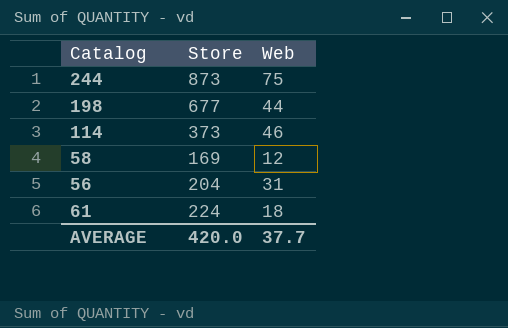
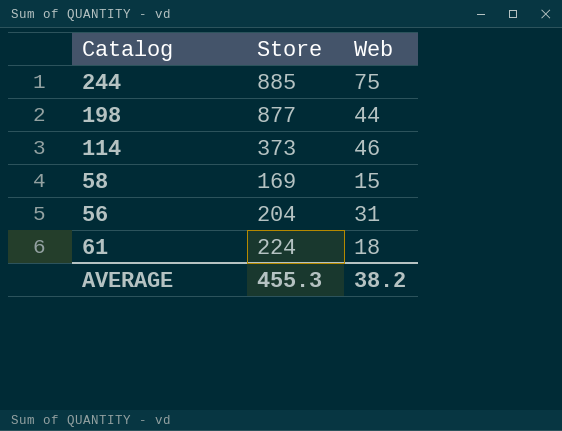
244 | Store: 873 -> 885
198 | Store: 677 -> 877
58 | Web: 12 -> 15
AVERAGE | Store: 420.0 -> 455.3
AVERAGE | Web: 37.7 -> 38.2

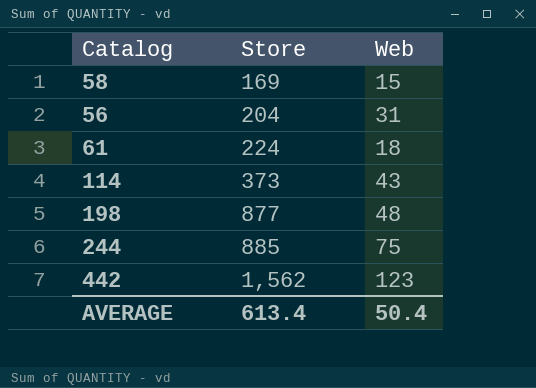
row order: none -> Store ascending
114 | Web: 46 -> 43
198 | Web: 44 -> 48
row 442: none -> 1,562 | 123
AVERAGE | Store: 455.3 -> 613.4
AVERAGE | Web: 38.2 -> 50.4

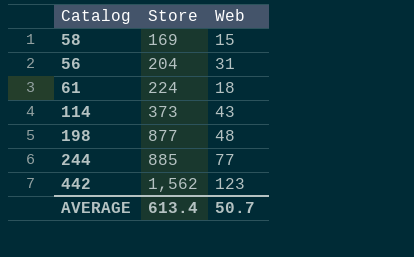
244 | Web: 75 -> 77
AVERAGE | Web: 50.4 -> 50.7

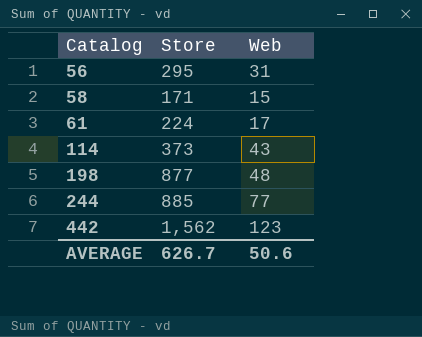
row order: Store ascending -> Catalog ascending
56 | Store: 204 -> 295
58 | Store: 169 -> 171
61 | Web: 18 -> 17
AVERAGE | Store: 613.4 -> 626.7
AVERAGE | Web: 50.7 -> 50.6

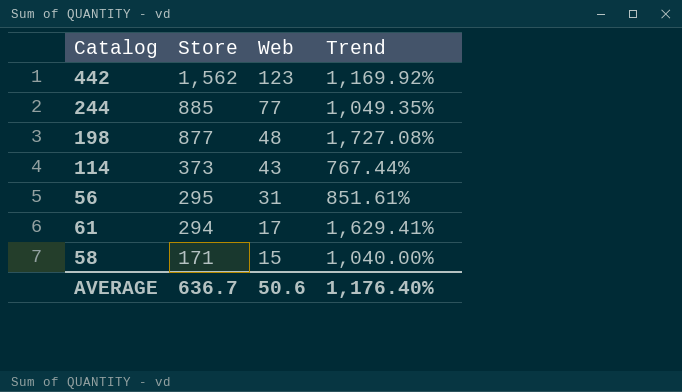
row order: Catalog ascending -> Store descending
column Trend | formula: none -> ([Store] - [Web]) / [Web]
61 | Store: 224 -> 294
AVERAGE | Store: 626.7 -> 636.7

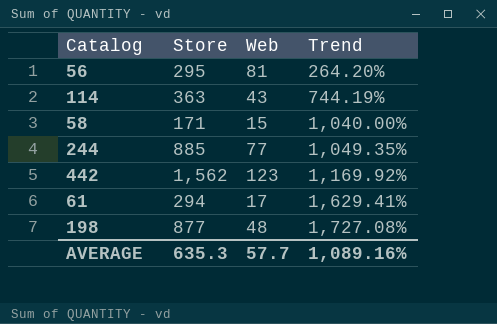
row order: Store descending -> Trend ascending
56 | Web: 31 -> 81
56 | Trend: 851.61% -> 264.20%
114 | Store: 373 -> 363
114 | Trend: 767.44% -> 744.19%
AVERAGE | Store: 636.7 -> 635.3
AVERAGE | Web: 50.6 -> 57.7
AVERAGE | Trend: 1,176.40% -> 1,089.16%

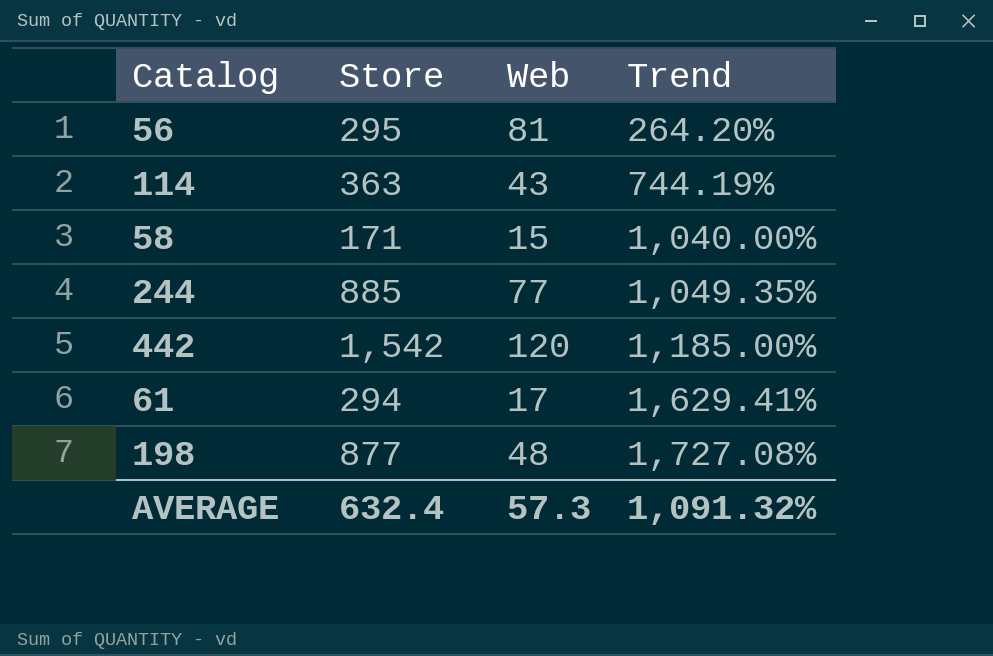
442 | Store: 1,562 -> 1,542
442 | Web: 123 -> 120
442 | Trend: 1,169.92% -> 1,185.00%
AVERAGE | Store: 635.3 -> 632.4
AVERAGE | Web: 57.7 -> 57.3
AVERAGE | Trend: 1,089.16% -> 1,091.32%

